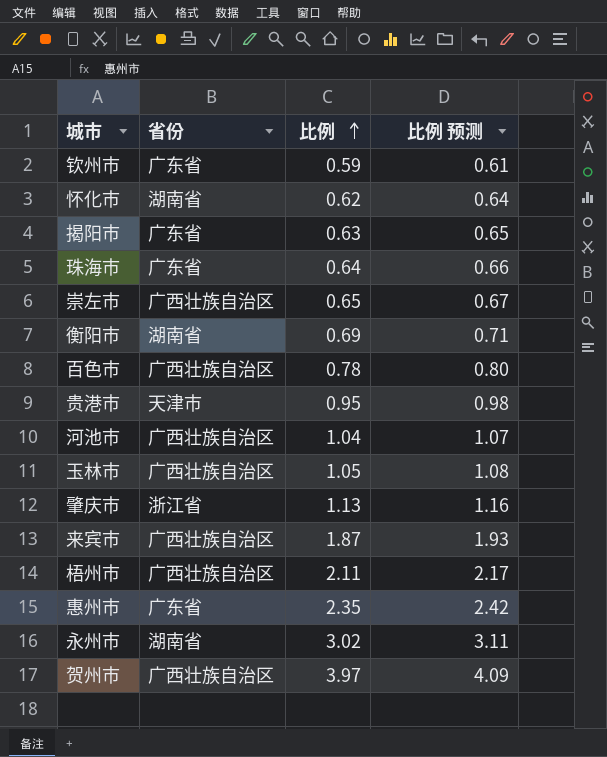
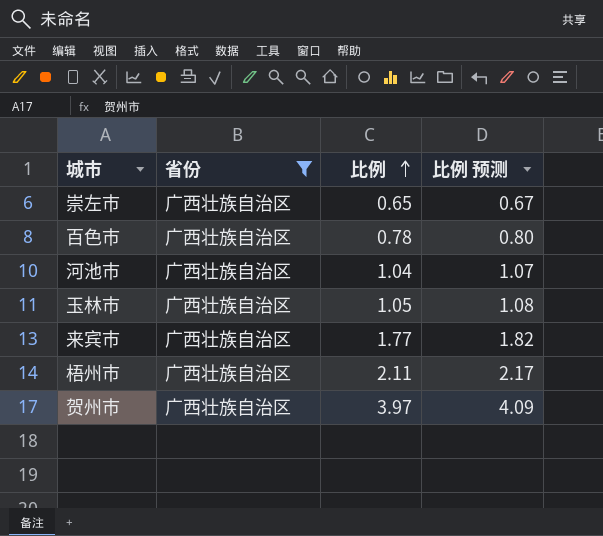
filter: none -> 省份 = 广西壮族自治区
来宾市 | 比例: 1.87 -> 1.77
来宾市 | 比例 预测: 1.93 -> 1.82

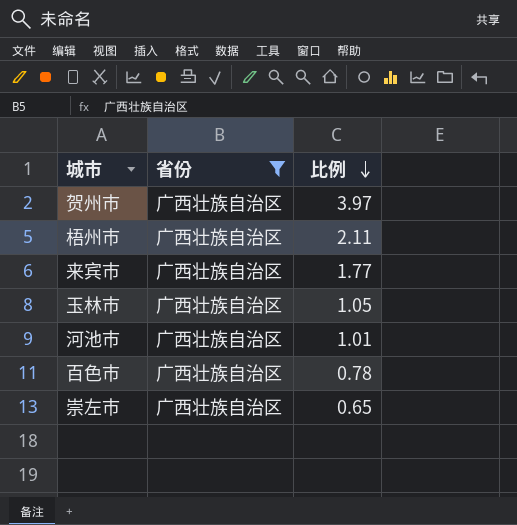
row order: 比例 ascending -> 比例 descending
column 比例 预测 | formula: [比例] * 1.03 -> none
河池市 | 比例: 1.04 -> 1.01

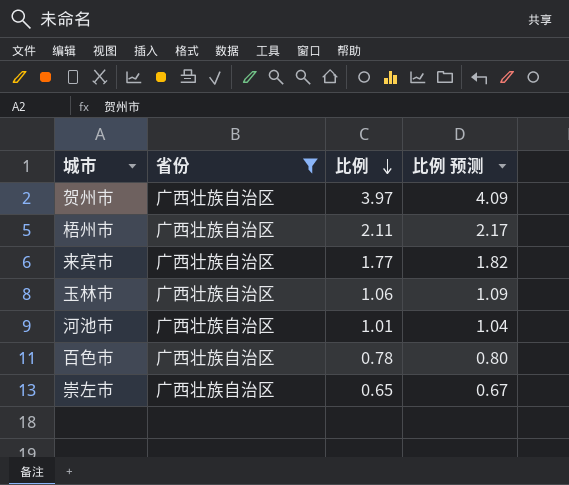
column 比例 预测 | formula: none -> [比例] * 1.03
玉林市 | 比例: 1.05 -> 1.06

